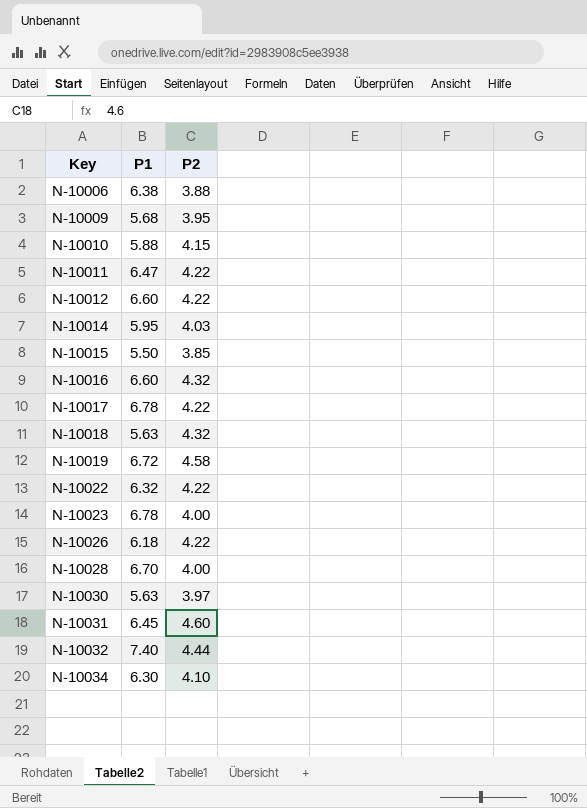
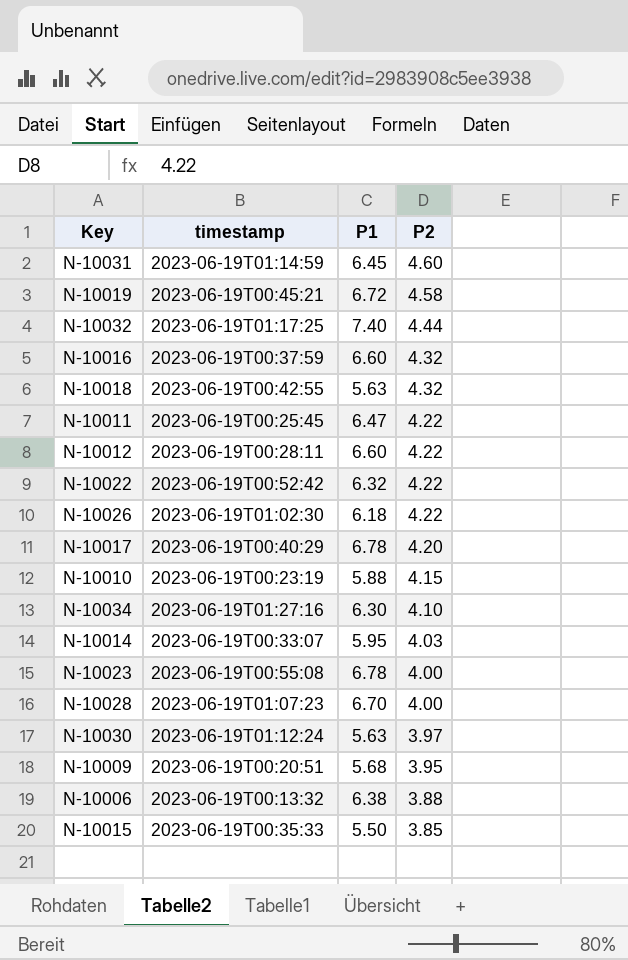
row order: Key ascending -> P2 descending
column timestamp | position: none -> 2
N-10017 | P2: 4.22 -> 4.20

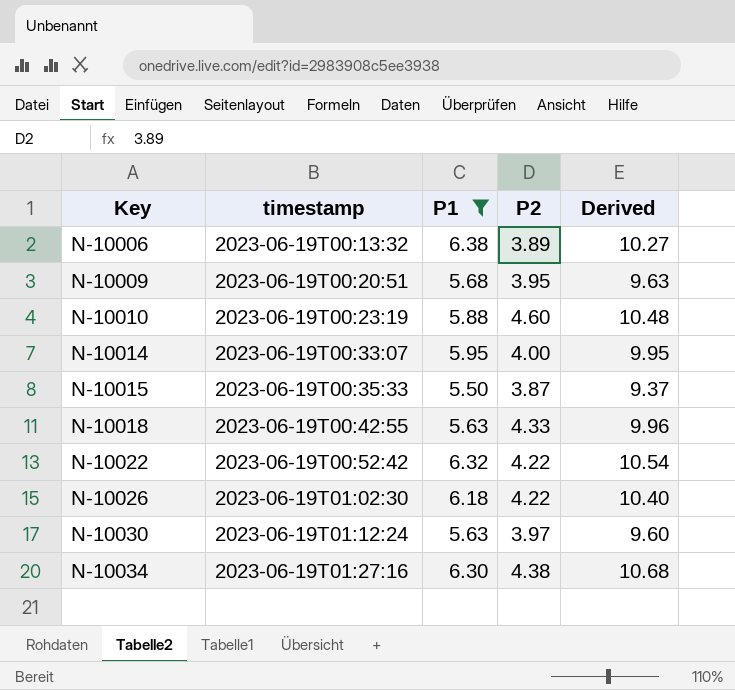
filter: none -> P1 <= 6.38
row order: P2 descending -> Key ascending
column Derived | formula: none -> [P1] + [P2]
N-10006 | P2: 3.88 -> 3.89
N-10010 | P2: 4.15 -> 4.60
N-10014 | P2: 4.03 -> 4.00
N-10015 | P2: 3.85 -> 3.87
N-10018 | P2: 4.32 -> 4.33
N-10034 | P2: 4.10 -> 4.38

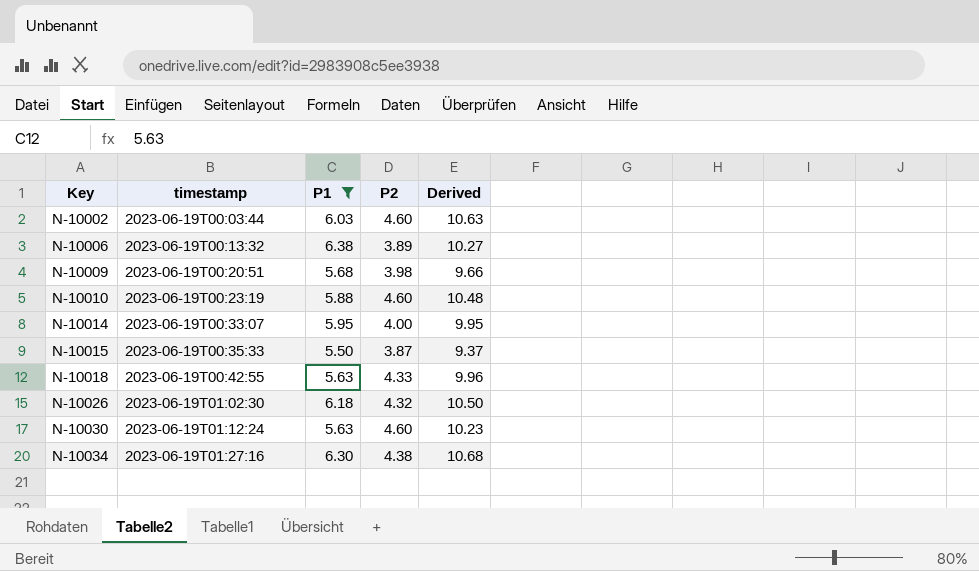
row N-10022: 2023-06-19T00:52:42 | 6.32 | 4.22 | 10.54 -> none
row N-10002: none -> 2023-06-19T00:03:44 | 6.03 | 4.60 | 10.63
N-10009 | P2: 3.95 -> 3.98
N-10009 | Derived: 9.63 -> 9.66
N-10026 | P2: 4.22 -> 4.32
N-10026 | Derived: 10.40 -> 10.50
N-10030 | P2: 3.97 -> 4.60
N-10030 | Derived: 9.60 -> 10.23

